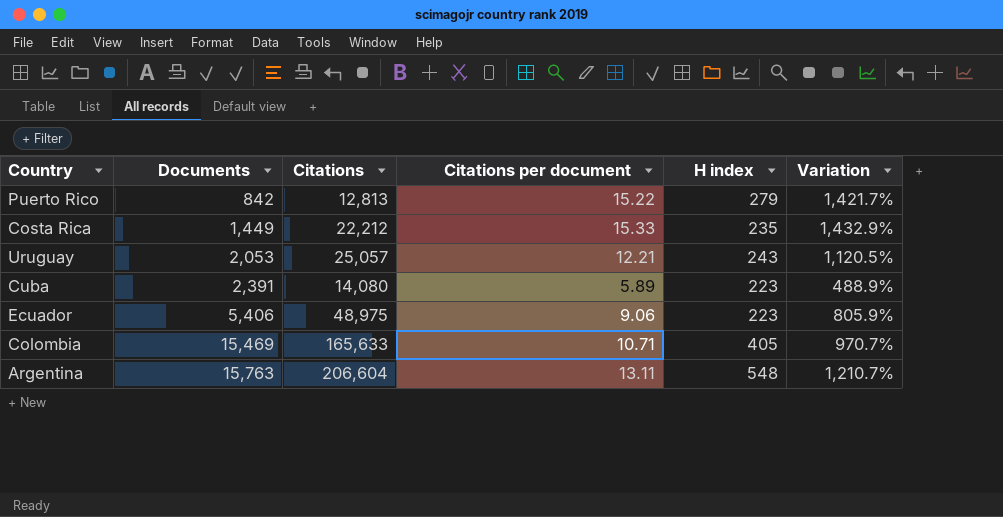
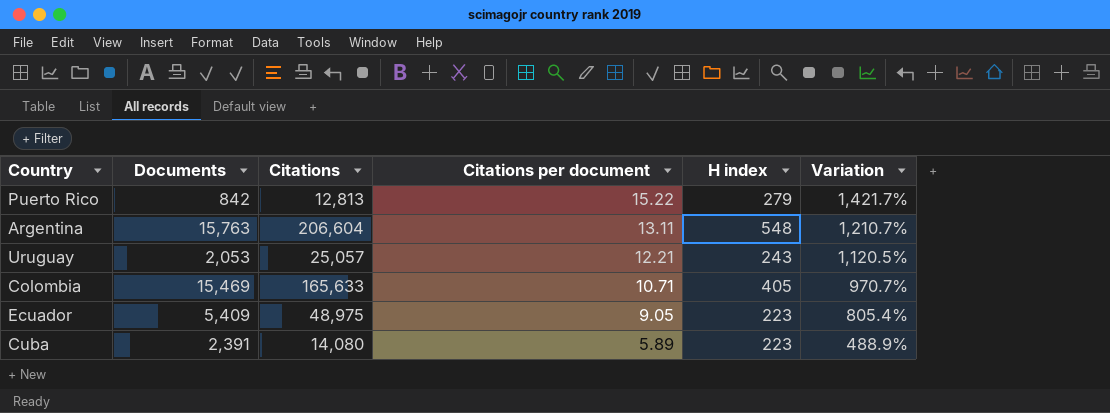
row order: Documents ascending -> Citations per document descending
row Costa Rica: 1,449 | 22,212 | 15.33 | 235 | 1,432.9% -> none
Ecuador | Documents: 5,406 -> 5,409
Ecuador | Citations per document: 9.06 -> 9.05
Ecuador | Variation: 805.9% -> 805.4%

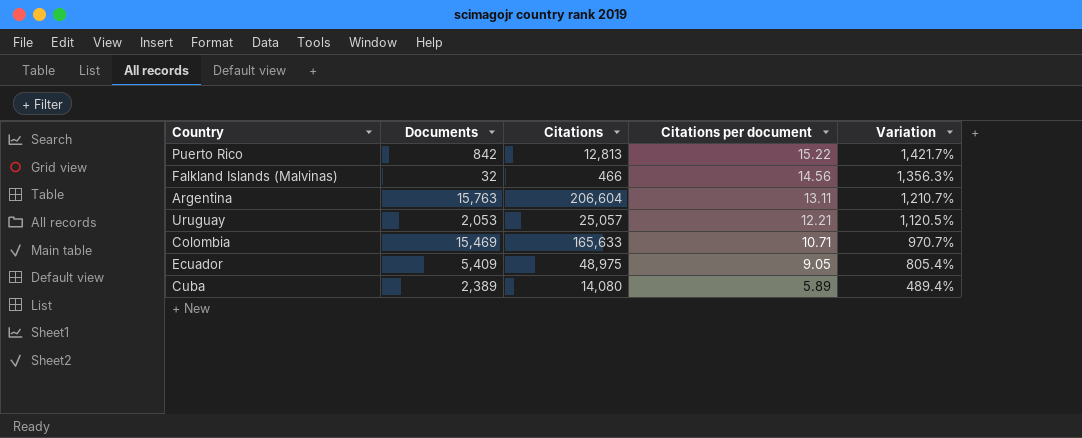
column H index | position: 5 -> none
row Falkland Islands (Malvinas): none -> 32 | 466 | 14.56 | 1,356.3%
Cuba | Documents: 2,391 -> 2,389
Cuba | Variation: 488.9% -> 489.4%

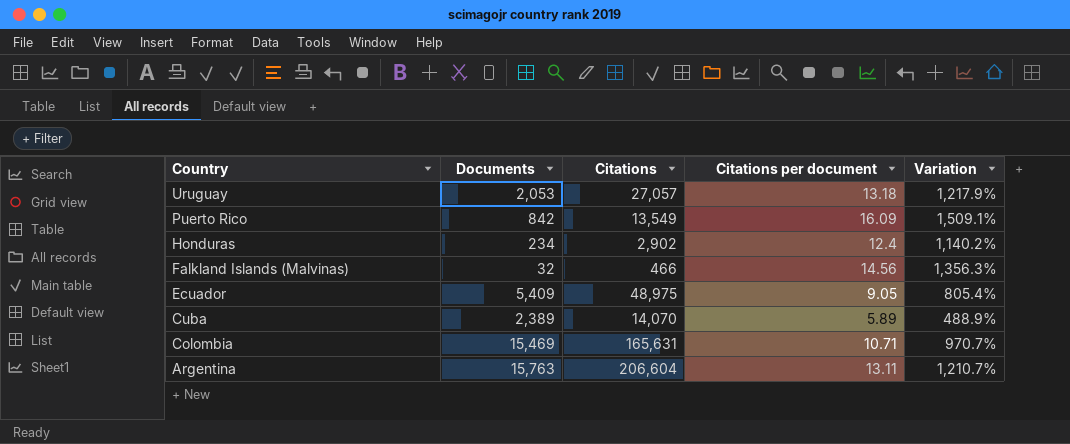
row order: Citations per document descending -> Country descending
Uruguay | Citations: 25,057 -> 27,057
Uruguay | Citations per document: 12.21 -> 13.18
Uruguay | Variation: 1,120.5% -> 1,217.9%
Puerto Rico | Citations: 12,813 -> 13,549
Puerto Rico | Citations per document: 15.22 -> 16.09
Puerto Rico | Variation: 1,421.7% -> 1,509.1%
row Honduras: none -> 234 | 2,902 | 12.4 | 1,140.2%
Cuba | Citations: 14,080 -> 14,070
Cuba | Variation: 489.4% -> 488.9%
Colombia | Citations: 165,633 -> 165,631

